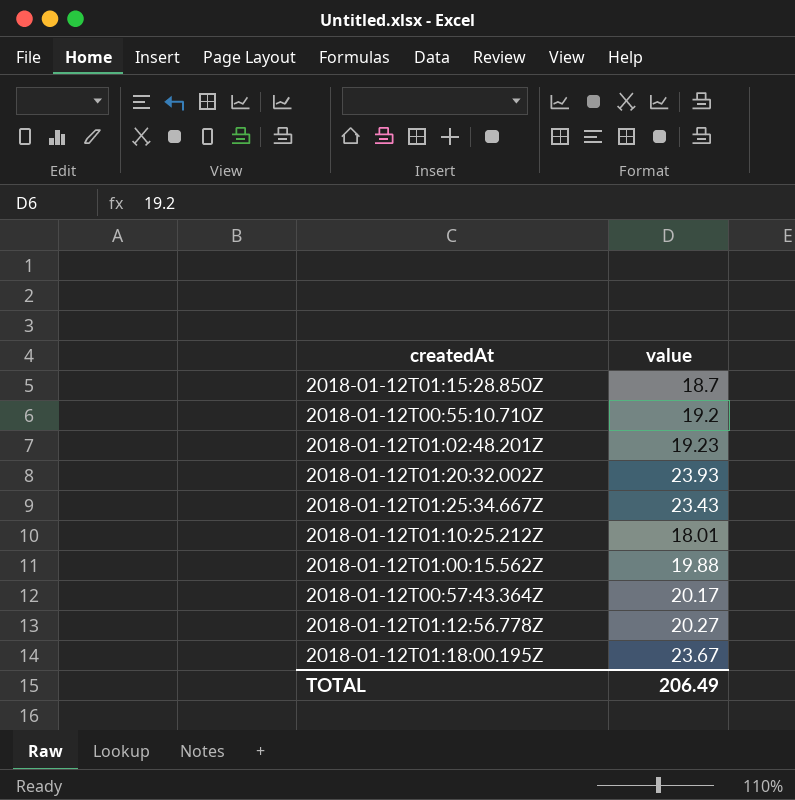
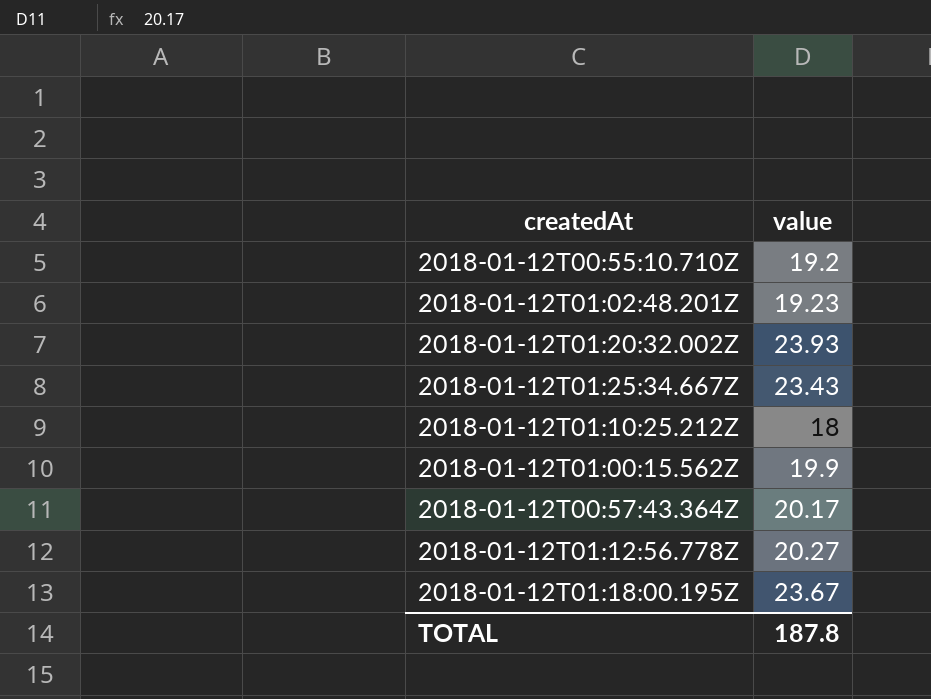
row 2018-01-12T01:15:28.850Z: 18.7 -> none
2018-01-12T01:10:25.212Z | value: 18.01 -> 18
2018-01-12T01:00:15.562Z | value: 19.88 -> 19.9
TOTAL | value: 206.49 -> 187.8

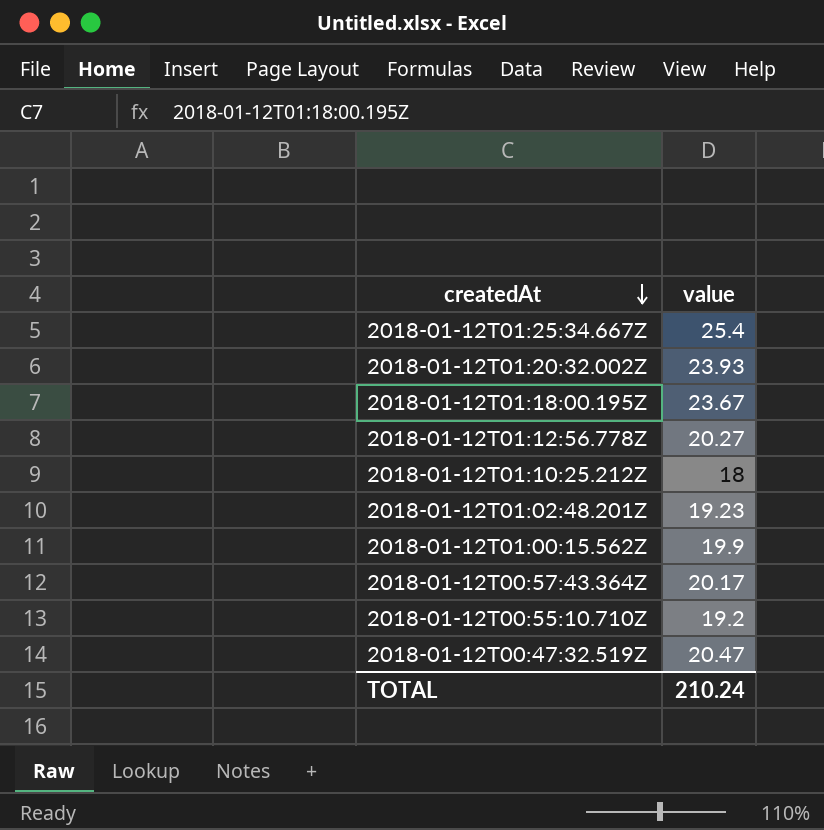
row order: none -> createdAt descending
2018-01-12T01:25:34.667Z | value: 23.43 -> 25.4
row 2018-01-12T00:47:32.519Z: none -> 20.47
TOTAL | value: 187.8 -> 210.24

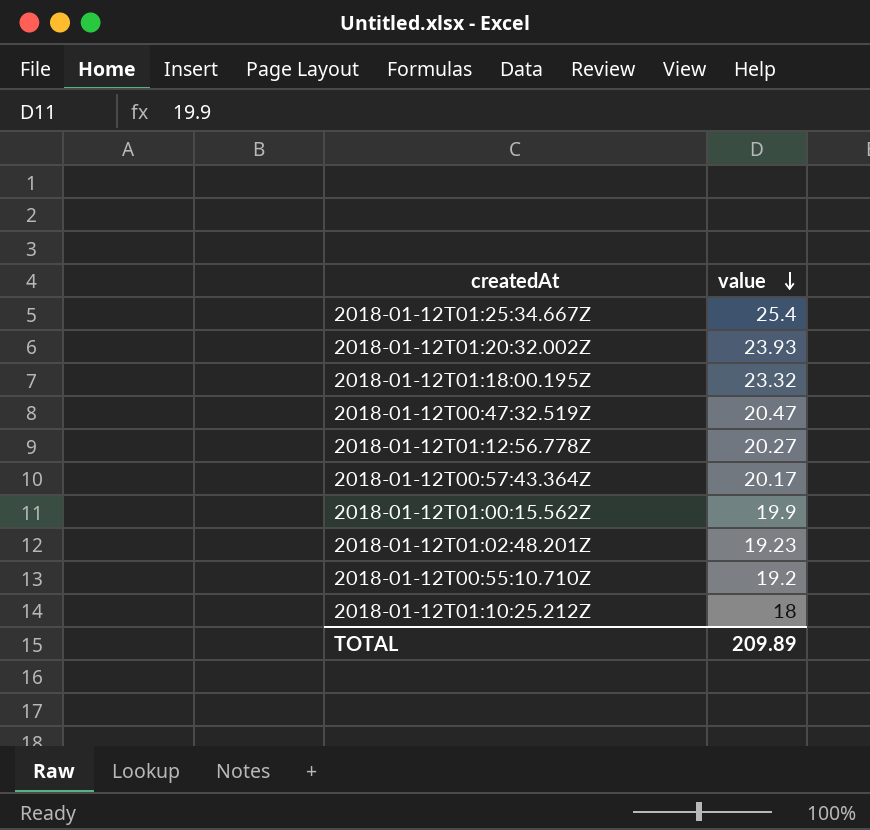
row order: createdAt descending -> value descending
2018-01-12T01:18:00.195Z | value: 23.67 -> 23.32
TOTAL | value: 210.24 -> 209.89

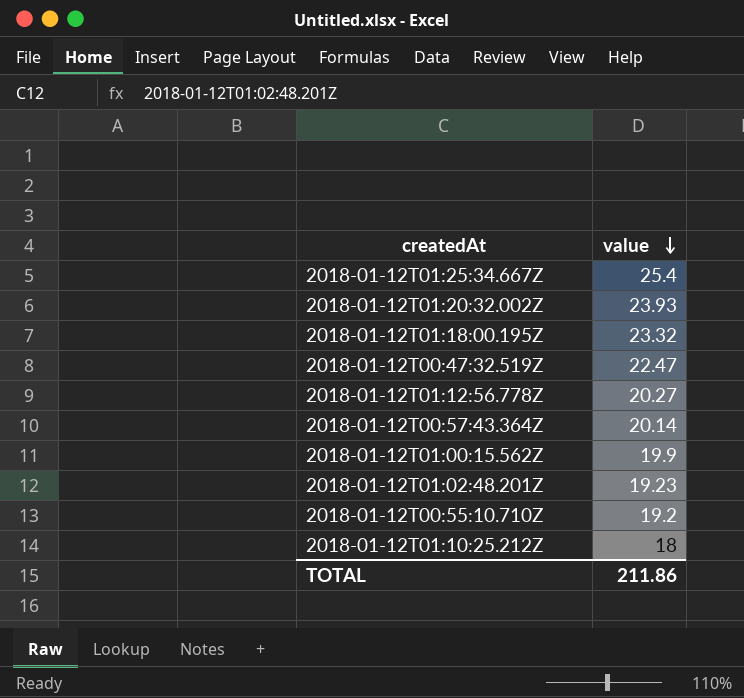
2018-01-12T00:47:32.519Z | value: 20.47 -> 22.47
2018-01-12T00:57:43.364Z | value: 20.17 -> 20.14
TOTAL | value: 209.89 -> 211.86

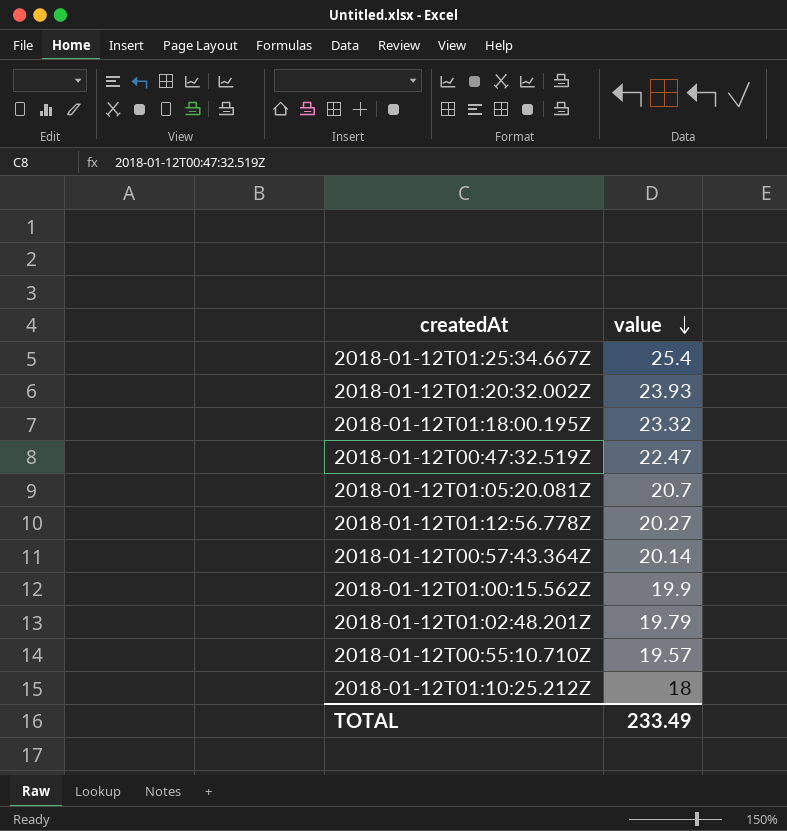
row 2018-01-12T01:05:20.081Z: none -> 20.7
2018-01-12T01:02:48.201Z | value: 19.23 -> 19.79
2018-01-12T00:55:10.710Z | value: 19.2 -> 19.57
TOTAL | value: 211.86 -> 233.49

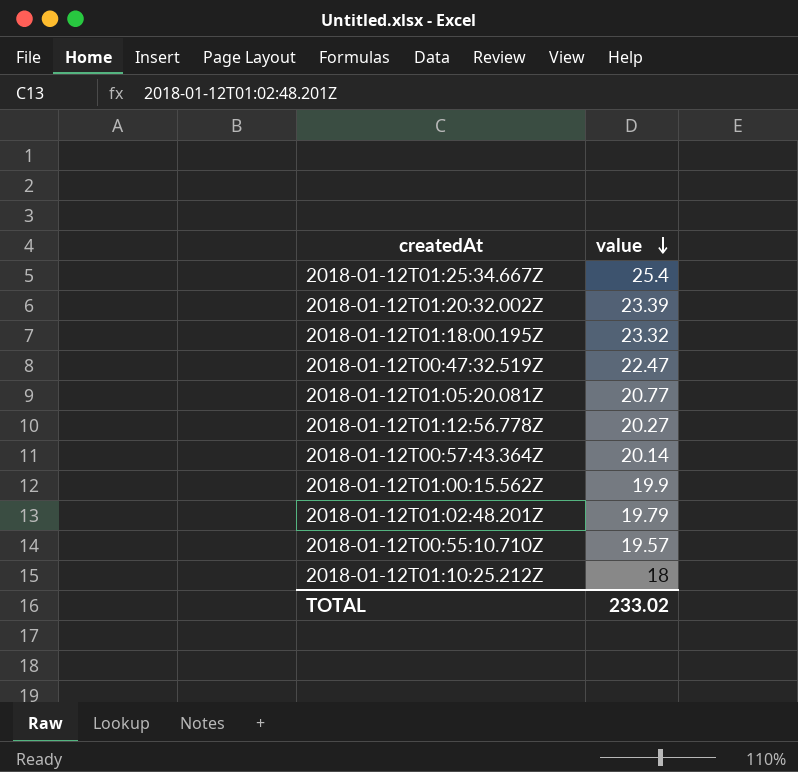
2018-01-12T01:20:32.002Z | value: 23.93 -> 23.39
2018-01-12T01:05:20.081Z | value: 20.7 -> 20.77
TOTAL | value: 233.49 -> 233.02

